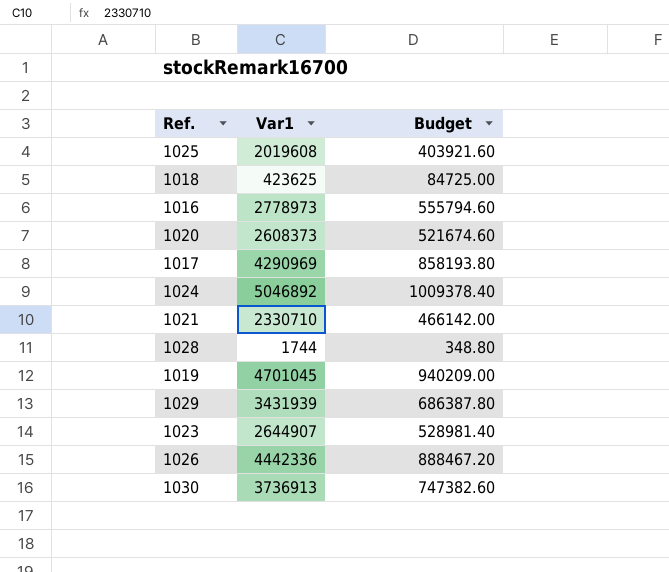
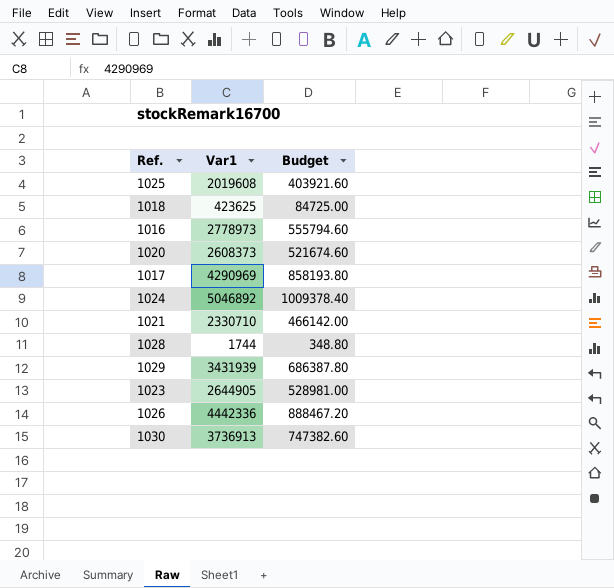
row 1019: 4701045 | 940209.00 -> none
1023 | Var1: 2644907 -> 2644905
1023 | Budget: 528981.40 -> 528981.00

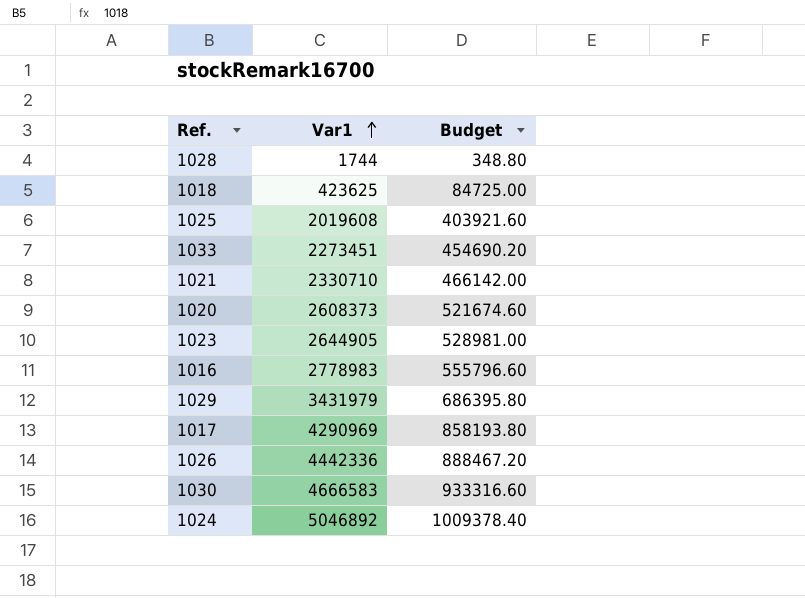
row order: none -> Var1 ascending
row 1033: none -> 2273451 | 454690.20
1016 | Var1: 2778973 -> 2778983
1016 | Budget: 555794.60 -> 555796.60
1029 | Var1: 3431939 -> 3431979
1029 | Budget: 686387.80 -> 686395.80
1030 | Var1: 3736913 -> 4666583
1030 | Budget: 747382.60 -> 933316.60

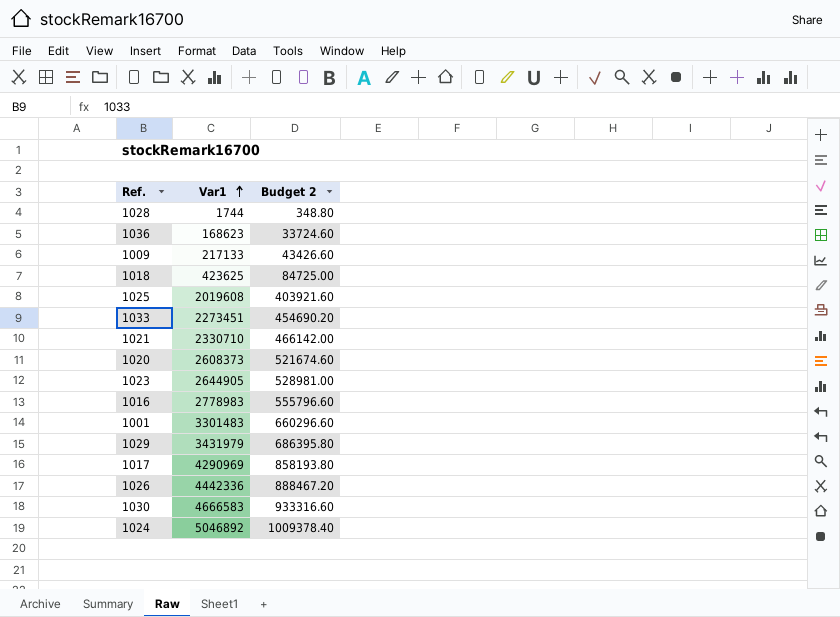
column name: Budget -> Budget 2
row 1036: none -> 168623 | 33724.60
row 1009: none -> 217133 | 43426.60
row 1001: none -> 3301483 | 660296.60

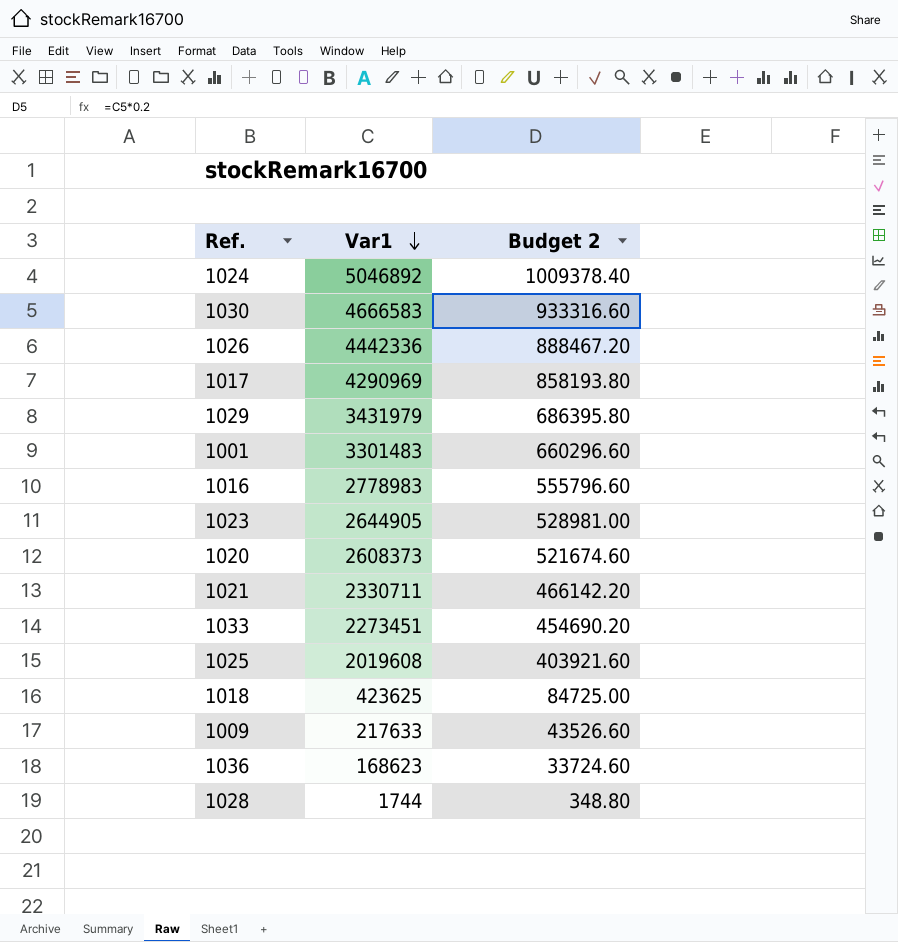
row order: Var1 ascending -> Var1 descending
1021 | Var1: 2330710 -> 2330711
1021 | Budget 2: 466142.00 -> 466142.20
1009 | Var1: 217133 -> 217633
1009 | Budget 2: 43426.60 -> 43526.60

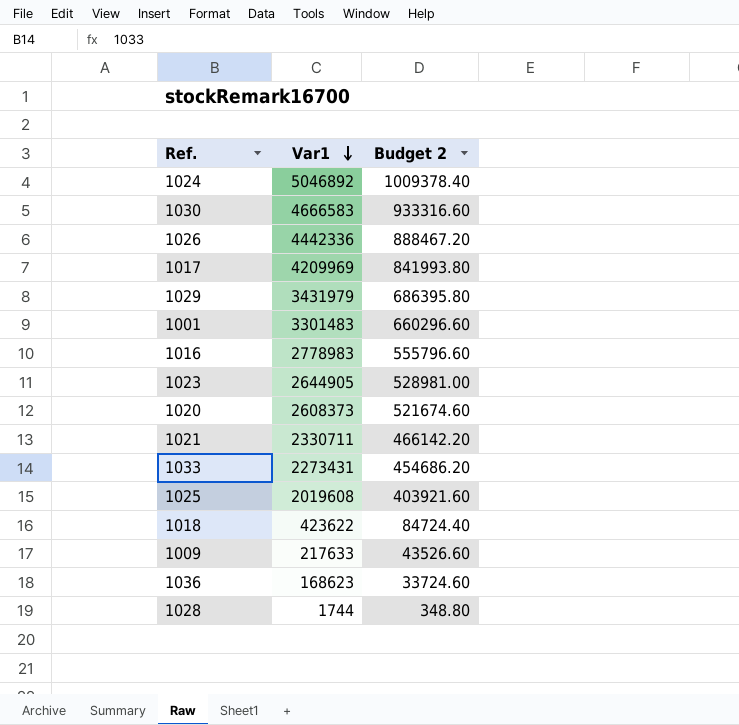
1017 | Var1: 4290969 -> 4209969
1017 | Budget 2: 858193.80 -> 841993.80
1033 | Var1: 2273451 -> 2273431
1033 | Budget 2: 454690.20 -> 454686.20
1018 | Var1: 423625 -> 423622
1018 | Budget 2: 84725.00 -> 84724.40

